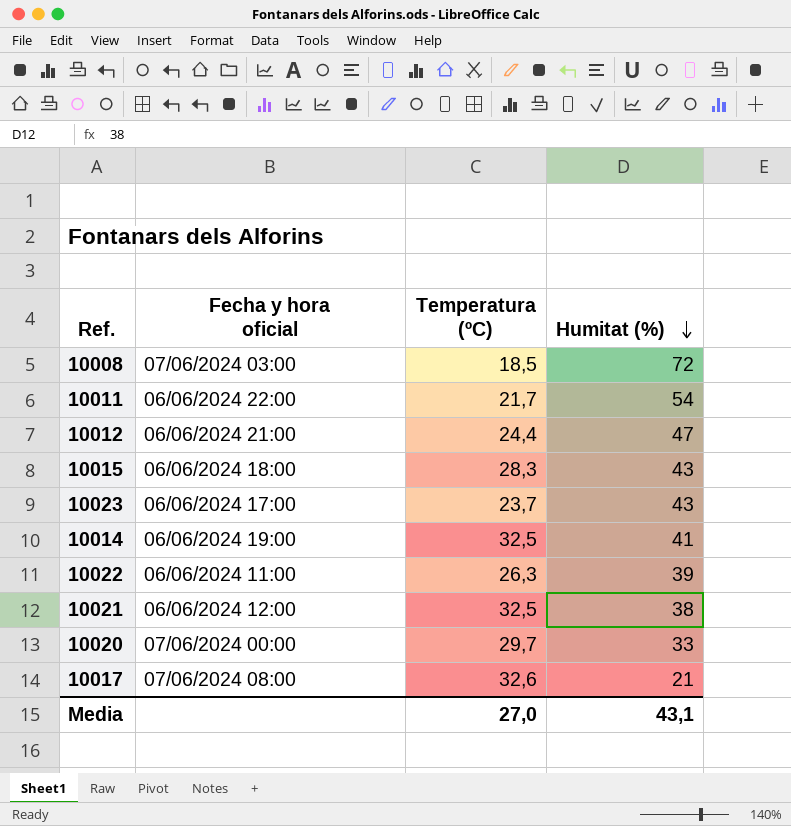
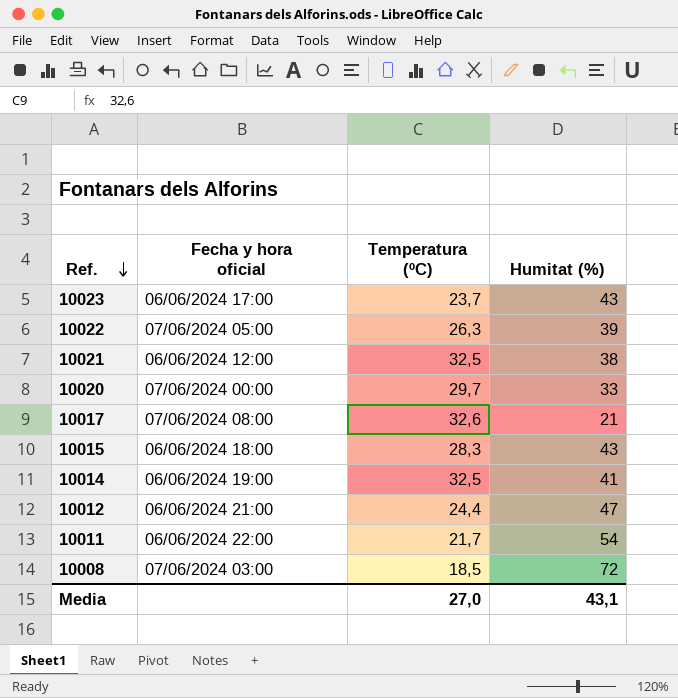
row order: Humitat (%) descending -> Ref. descending
10022 | Fecha y hora oficial: 06/06/2024 11:00 -> 07/06/2024 05:00

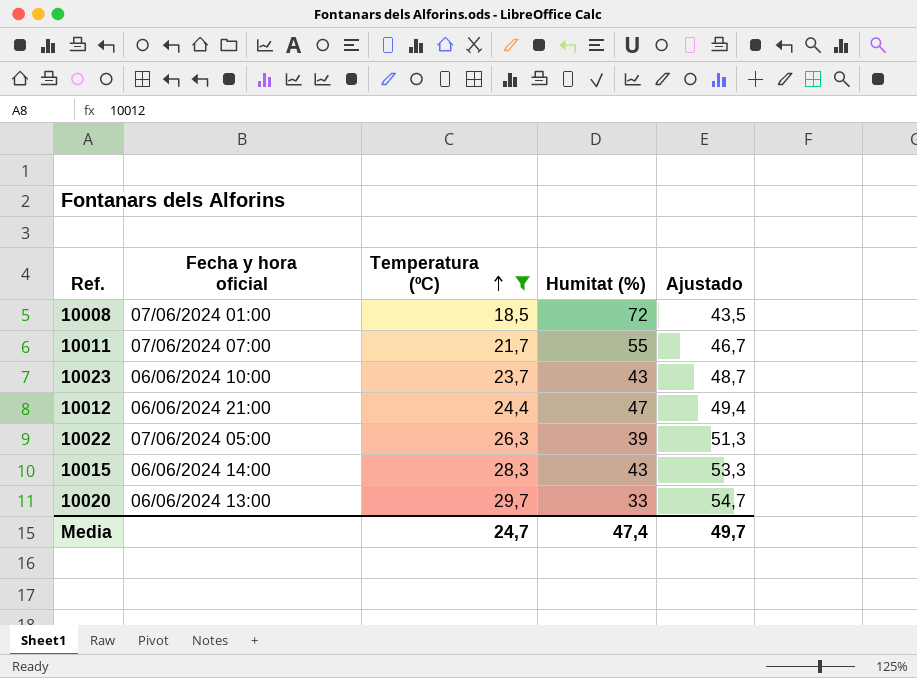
filter: none -> Temperatura (ºC) <= 29,7
row order: Ref. descending -> Temperatura (ºC) ascending
column Ajustado | formula: none -> [Temperatura (ºC)] + 25
10008 | Fecha y hora oficial: 07/06/2024 03:00 -> 07/06/2024 01:00
10011 | Fecha y hora oficial: 06/06/2024 22:00 -> 07/06/2024 07:00
10011 | Humitat (%): 54 -> 55
10023 | Fecha y hora oficial: 06/06/2024 17:00 -> 06/06/2024 10:00
10015 | Fecha y hora oficial: 06/06/2024 18:00 -> 06/06/2024 14:00
10020 | Fecha y hora oficial: 07/06/2024 00:00 -> 06/06/2024 13:00
Media | Temperatura (ºC): 27,0 -> 24,7
Media | Humitat (%): 43,1 -> 47,4

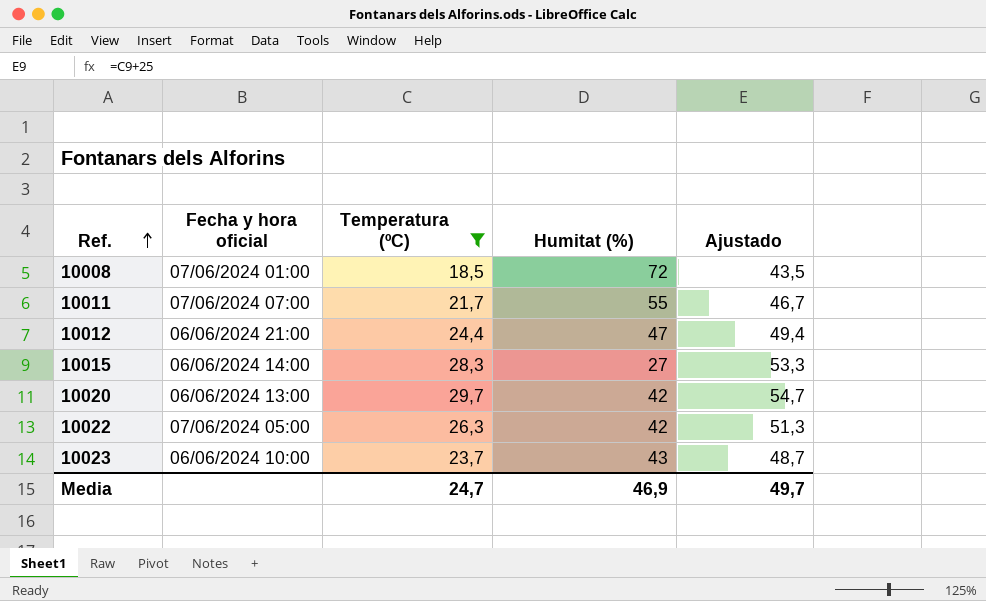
row order: Temperatura (ºC) ascending -> Ref. ascending
10015 | Humitat (%): 43 -> 27
10020 | Humitat (%): 33 -> 42
10022 | Humitat (%): 39 -> 42
Media | Humitat (%): 47,4 -> 46,9

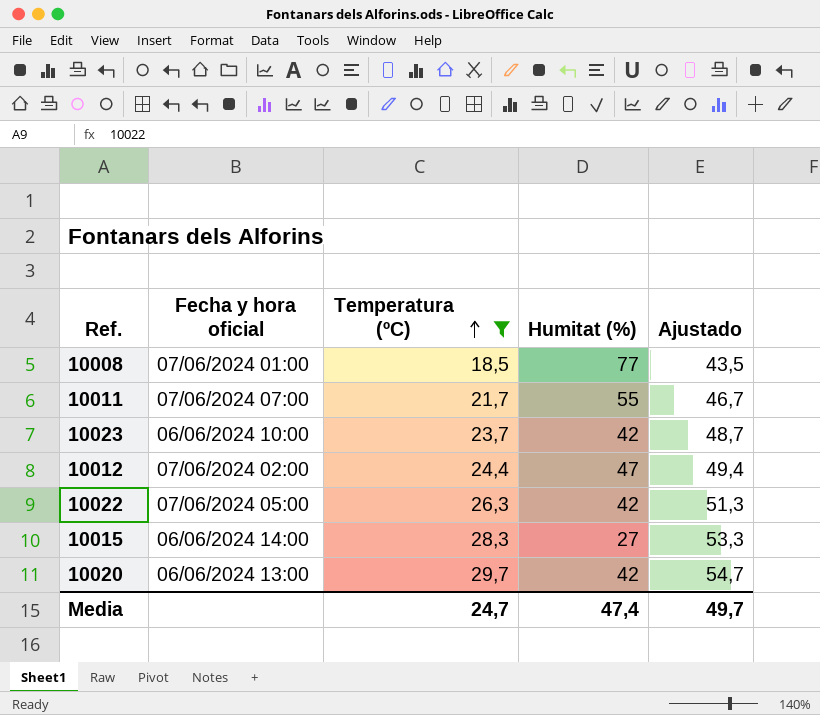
row order: Ref. ascending -> Temperatura (ºC) ascending
10008 | Humitat (%): 72 -> 77
10023 | Humitat (%): 43 -> 42
10012 | Fecha y hora oficial: 06/06/2024 21:00 -> 07/06/2024 02:00
Media | Humitat (%): 46,9 -> 47,4

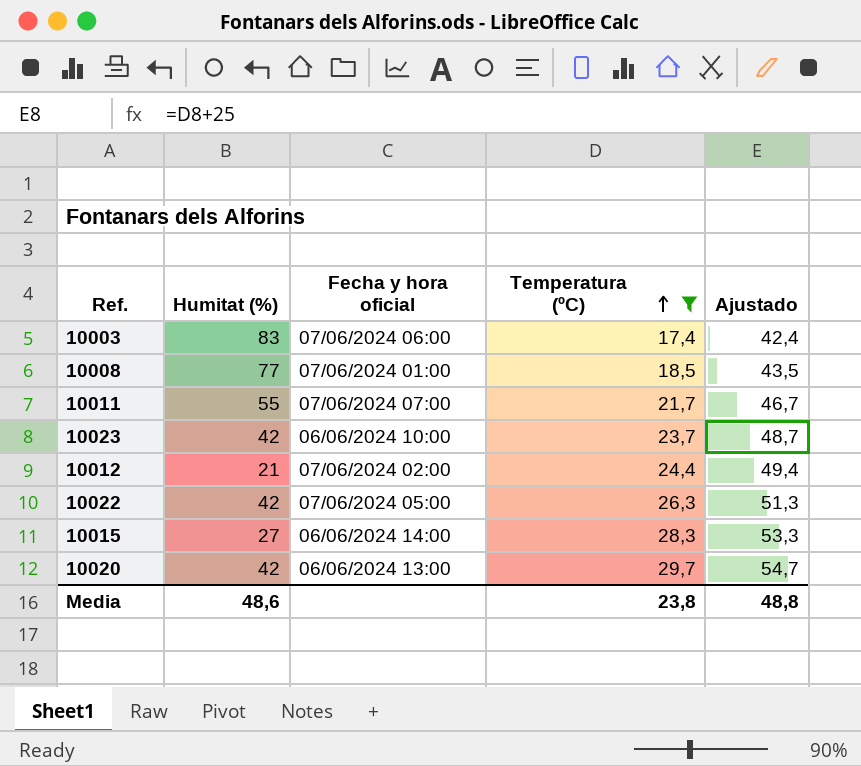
column Humitat (%) | position: 4 -> 2
row 10003: none -> 83 | 07/06/2024 06:00 | 17,4 | 42,4
10012 | Humitat (%): 47 -> 21
Media | Humitat (%): 47,4 -> 48,6
Media | Temperatura (ºC): 24,7 -> 23,8
Media | Ajustado: 49,7 -> 48,8

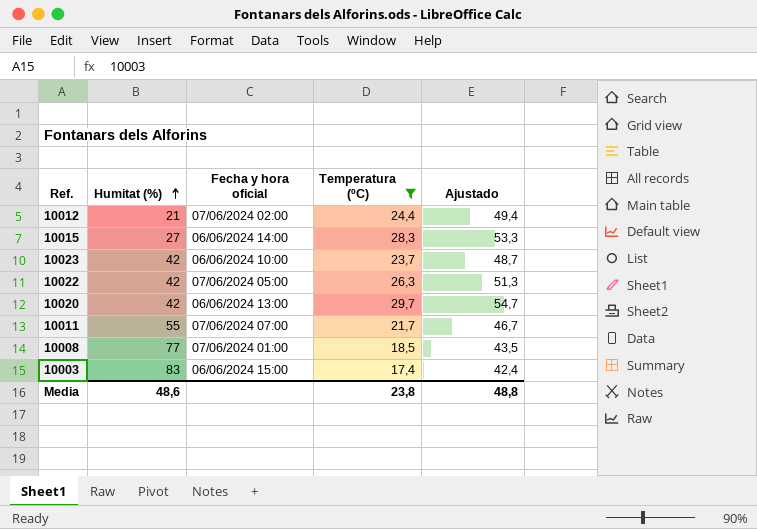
row order: Temperatura (ºC) ascending -> Humitat (%) ascending
10003 | Fecha y hora oficial: 07/06/2024 06:00 -> 06/06/2024 15:00

